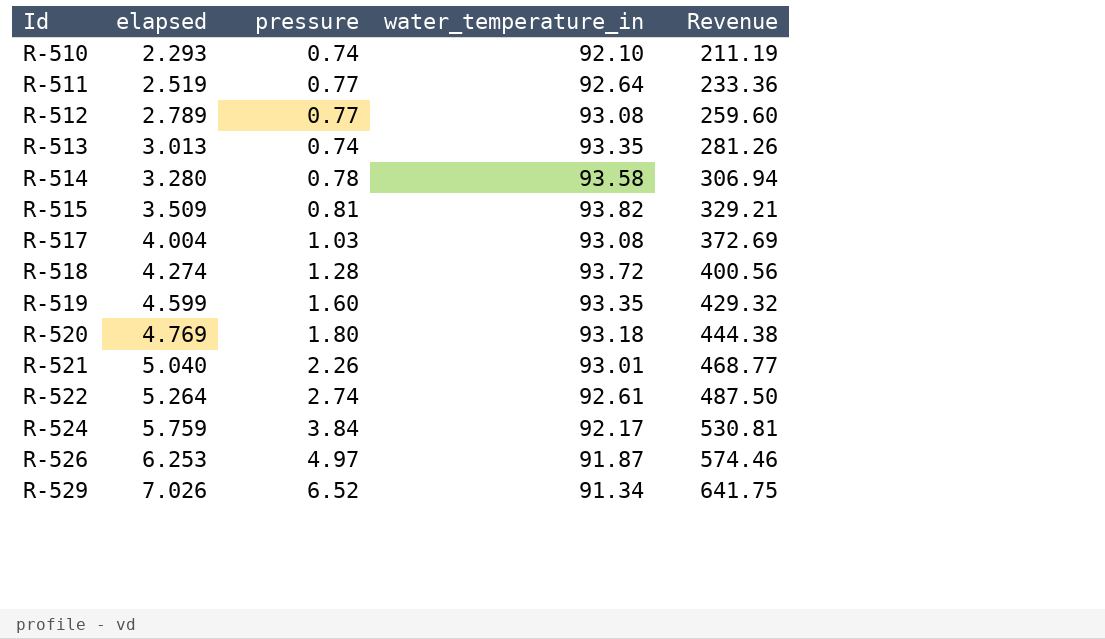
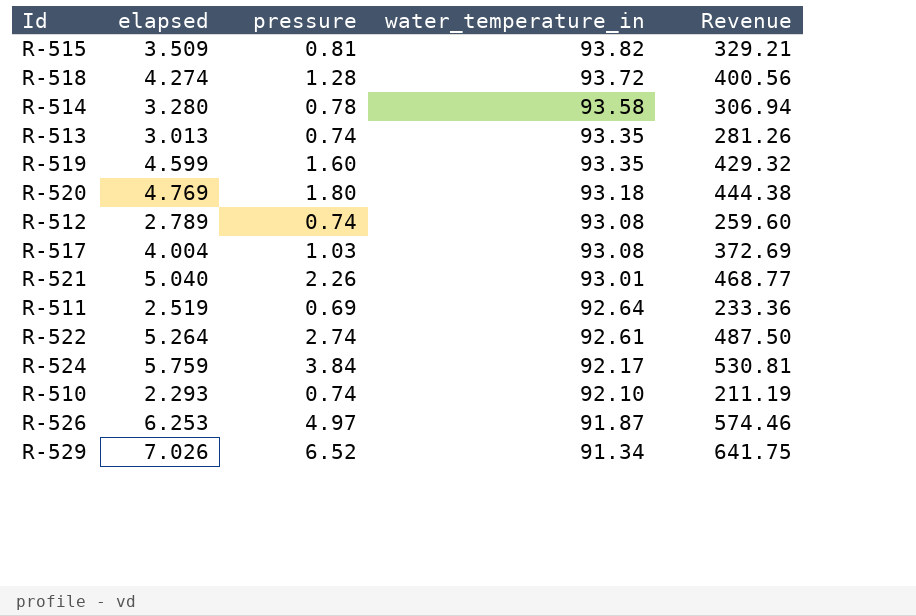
row order: Id ascending -> water_temperature_in descending
R-512 | pressure: 0.77 -> 0.74
R-511 | pressure: 0.77 -> 0.69

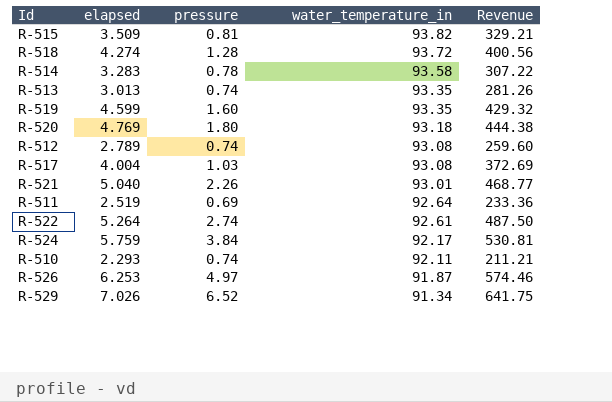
R-514 | elapsed: 3.280 -> 3.283
R-514 | Revenue: 306.94 -> 307.22
R-510 | water_temperature_in: 92.10 -> 92.11
R-510 | Revenue: 211.19 -> 211.21

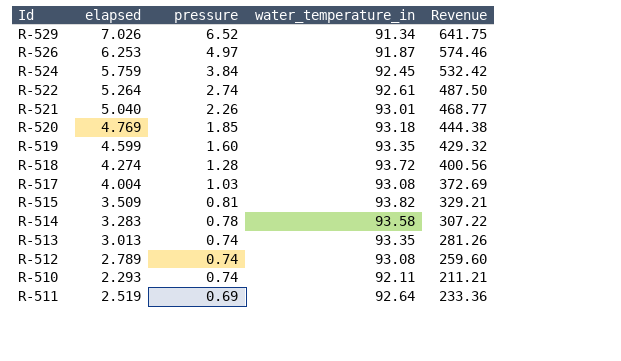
row order: water_temperature_in descending -> pressure descending
R-524 | water_temperature_in: 92.17 -> 92.45
R-524 | Revenue: 530.81 -> 532.42
R-520 | pressure: 1.80 -> 1.85

